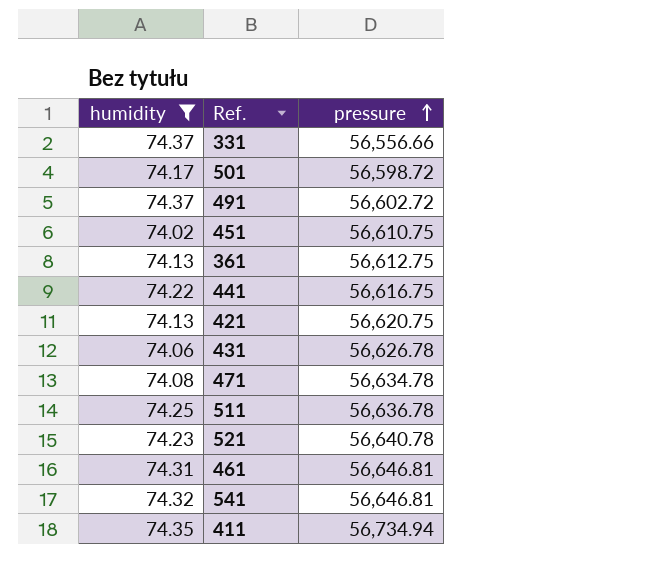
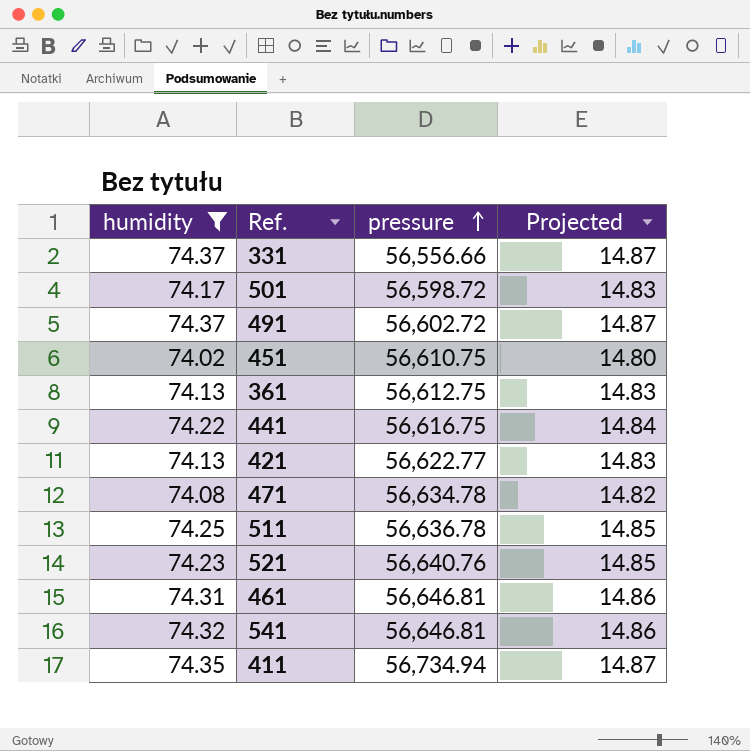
column Projected | formula: none -> [humidity] * 0.2
row 431: 74.06 | 56,626.78 -> none
421 | pressure: 56,620.75 -> 56,622.77
521 | pressure: 56,640.78 -> 56,640.76

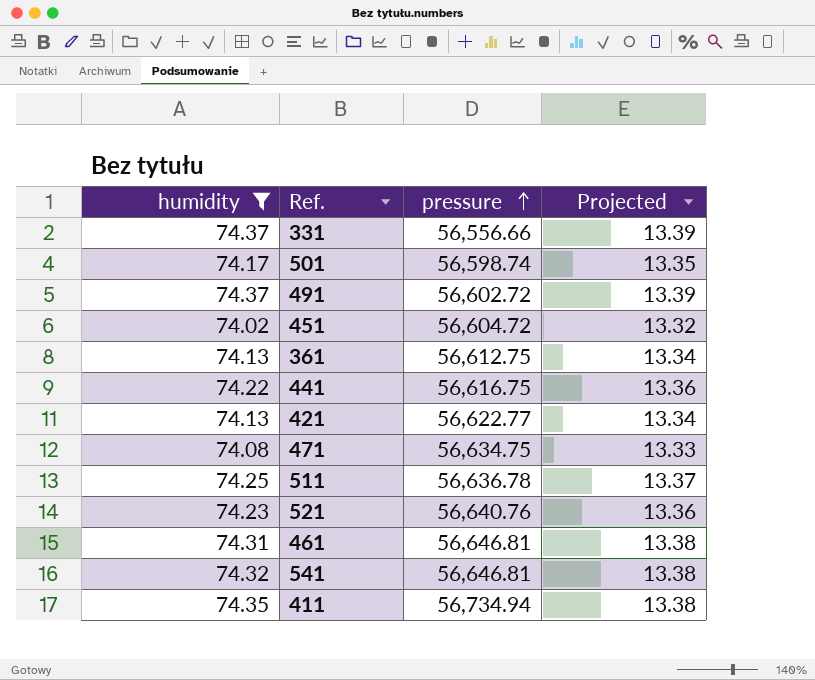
column Projected | formula: [humidity] * 0.2 -> [humidity] * 0.18
501 | pressure: 56,598.72 -> 56,598.74
451 | pressure: 56,610.75 -> 56,604.72
471 | pressure: 56,634.78 -> 56,634.75

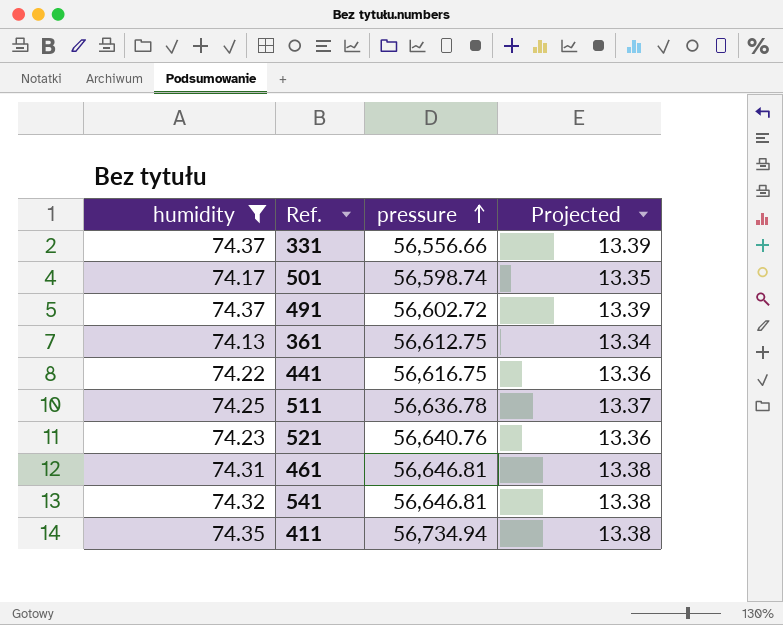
row 451: 74.02 | 56,604.72 | 13.32 -> none
row 421: 74.13 | 56,622.77 | 13.34 -> none
row 471: 74.08 | 56,634.75 | 13.33 -> none

